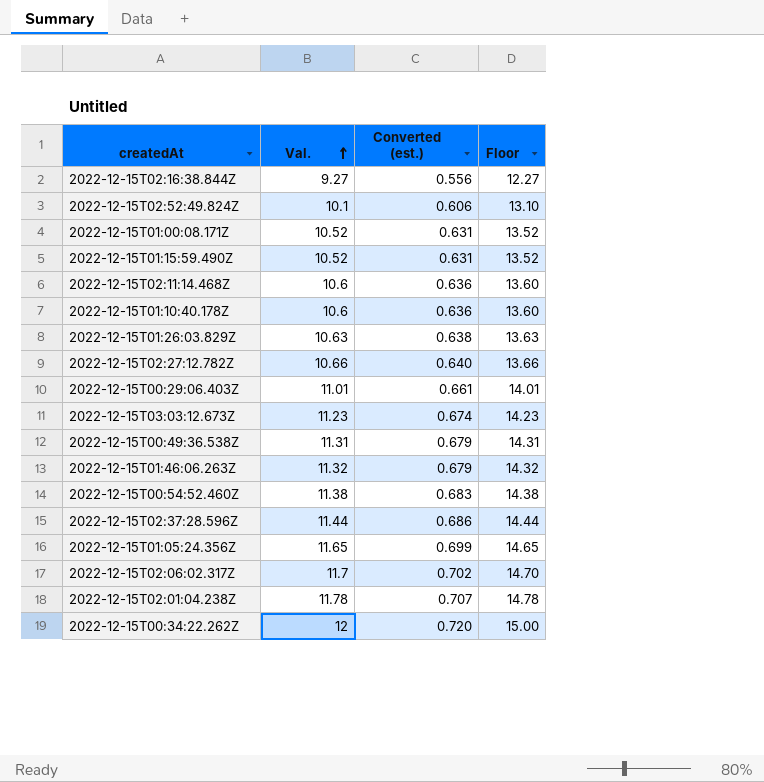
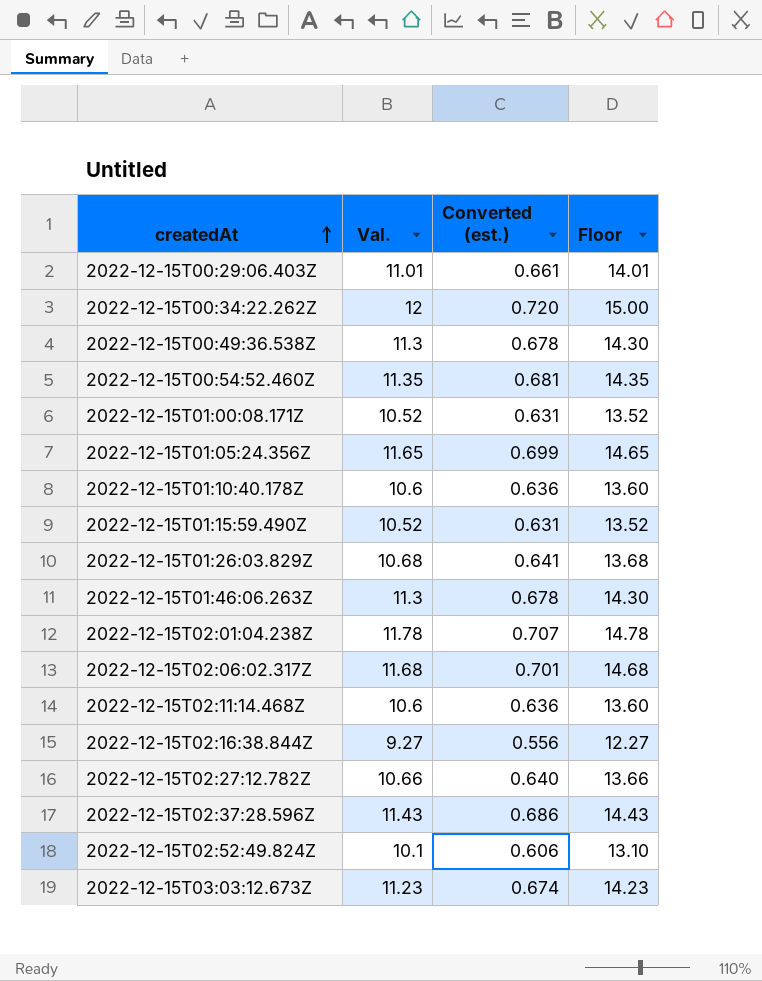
row order: Val. ascending -> createdAt ascending
2022-12-15T00:49:36.538Z | Val.: 11.31 -> 11.3
2022-12-15T00:49:36.538Z | Converted (est.): 0.679 -> 0.678
2022-12-15T00:49:36.538Z | Floor: 14.31 -> 14.30
2022-12-15T00:54:52.460Z | Val.: 11.38 -> 11.35
2022-12-15T00:54:52.460Z | Converted (est.): 0.683 -> 0.681
2022-12-15T00:54:52.460Z | Floor: 14.38 -> 14.35
2022-12-15T01:26:03.829Z | Val.: 10.63 -> 10.68
2022-12-15T01:26:03.829Z | Converted (est.): 0.638 -> 0.641
2022-12-15T01:26:03.829Z | Floor: 13.63 -> 13.68
2022-12-15T01:46:06.263Z | Val.: 11.32 -> 11.3
2022-12-15T01:46:06.263Z | Converted (est.): 0.679 -> 0.678
2022-12-15T01:46:06.263Z | Floor: 14.32 -> 14.30
2022-12-15T02:06:02.317Z | Val.: 11.7 -> 11.68
2022-12-15T02:06:02.317Z | Converted (est.): 0.702 -> 0.701
2022-12-15T02:06:02.317Z | Floor: 14.70 -> 14.68
2022-12-15T02:37:28.596Z | Val.: 11.44 -> 11.43
2022-12-15T02:37:28.596Z | Floor: 14.44 -> 14.43

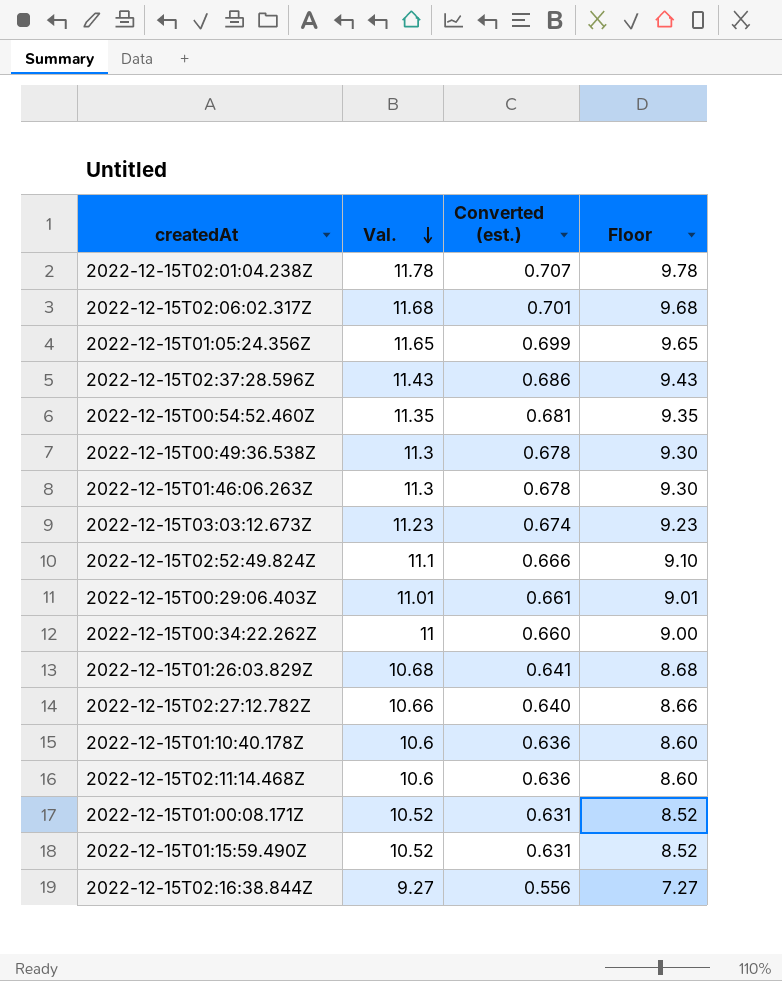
row order: createdAt ascending -> Val. descending
column Floor | formula: [Val.] + 3 -> [Val.] - 2
2022-12-15T02:52:49.824Z | Val.: 10.1 -> 11.1
2022-12-15T02:52:49.824Z | Converted (est.): 0.606 -> 0.666
2022-12-15T00:34:22.262Z | Val.: 12 -> 11
2022-12-15T00:34:22.262Z | Converted (est.): 0.720 -> 0.660

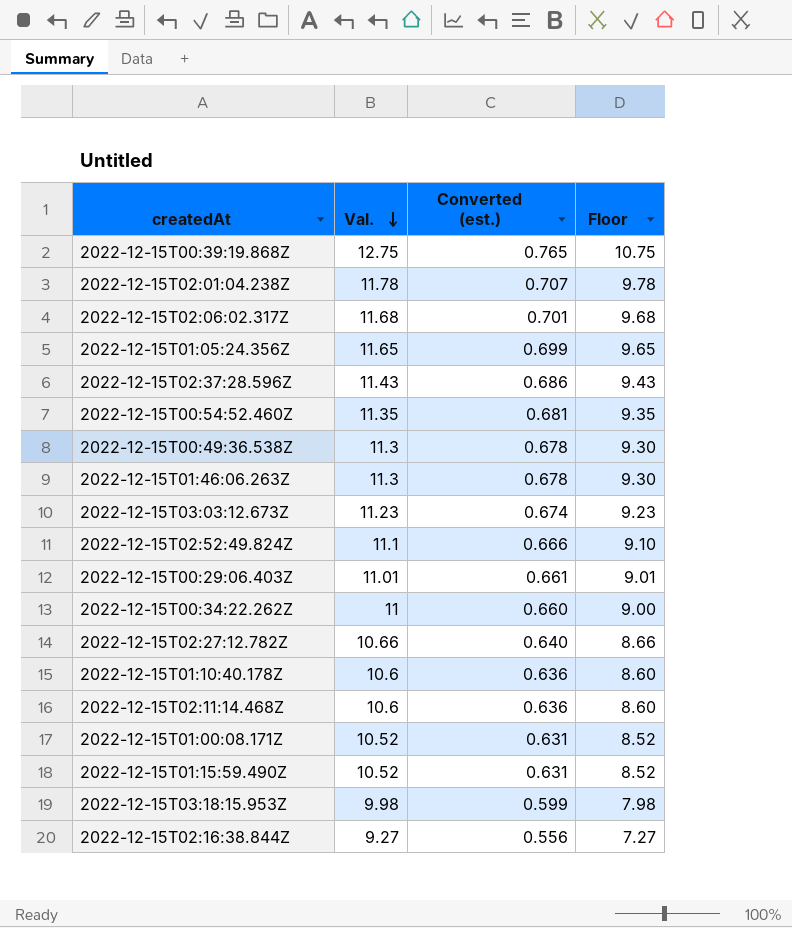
row 2022-12-15T01:26:03.829Z: 10.68 | 0.641 | 8.68 -> none
row 2022-12-15T00:39:19.868Z: none -> 12.75 | 0.765 | 10.75
row 2022-12-15T03:18:15.953Z: none -> 9.98 | 0.599 | 7.98

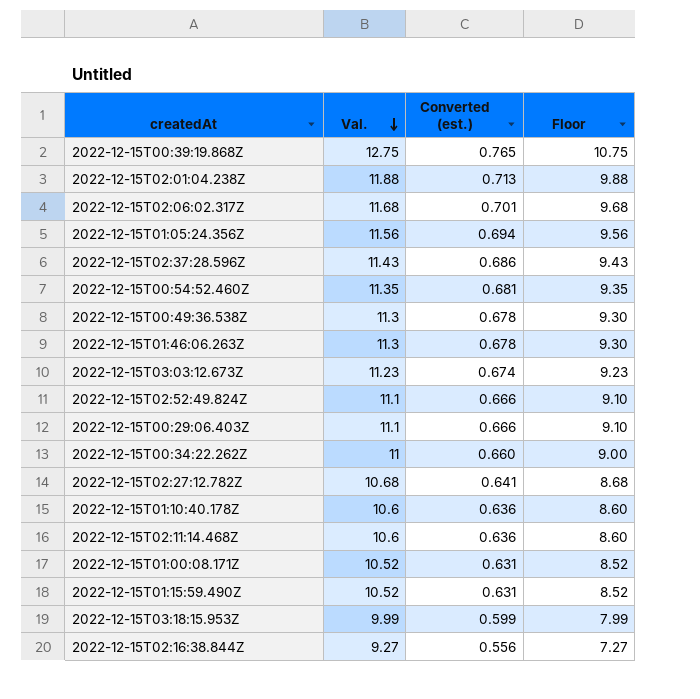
2022-12-15T02:01:04.238Z | Val.: 11.78 -> 11.88
2022-12-15T02:01:04.238Z | Converted (est.): 0.707 -> 0.713
2022-12-15T02:01:04.238Z | Floor: 9.78 -> 9.88
2022-12-15T01:05:24.356Z | Val.: 11.65 -> 11.56
2022-12-15T01:05:24.356Z | Converted (est.): 0.699 -> 0.694
2022-12-15T01:05:24.356Z | Floor: 9.65 -> 9.56
2022-12-15T00:29:06.403Z | Val.: 11.01 -> 11.1
2022-12-15T00:29:06.403Z | Converted (est.): 0.661 -> 0.666
2022-12-15T00:29:06.403Z | Floor: 9.01 -> 9.10
2022-12-15T02:27:12.782Z | Val.: 10.66 -> 10.68
2022-12-15T02:27:12.782Z | Converted (est.): 0.640 -> 0.641
2022-12-15T02:27:12.782Z | Floor: 8.66 -> 8.68
2022-12-15T03:18:15.953Z | Val.: 9.98 -> 9.99
2022-12-15T03:18:15.953Z | Floor: 7.98 -> 7.99

